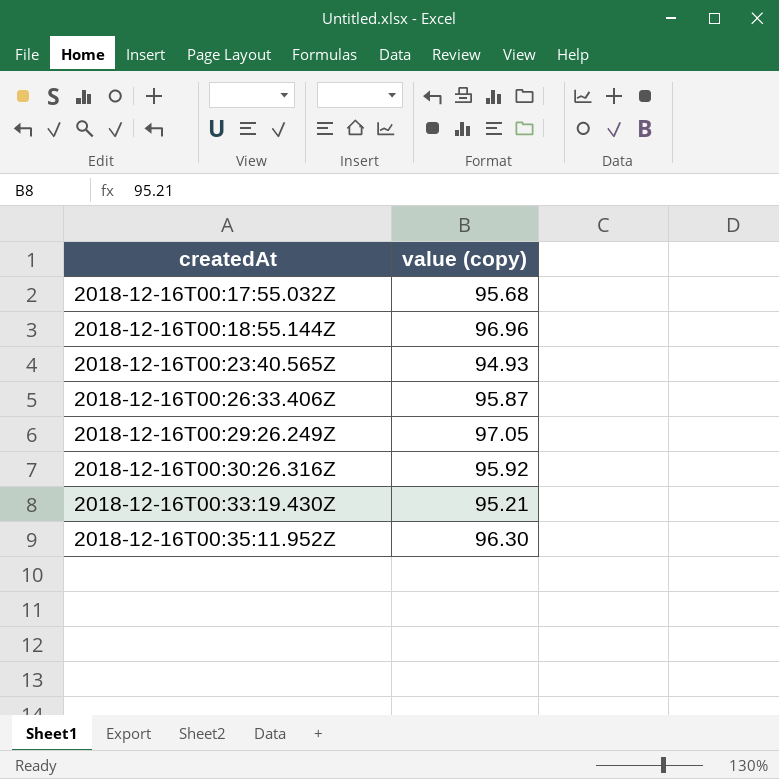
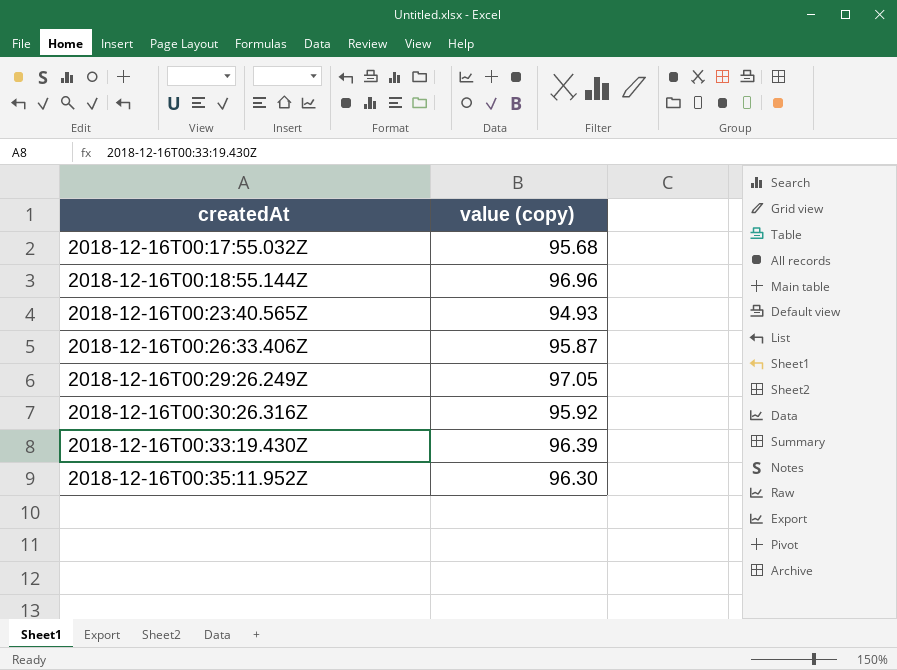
2018-12-16T00:33:19.430Z | value (copy): 95.21 -> 96.39

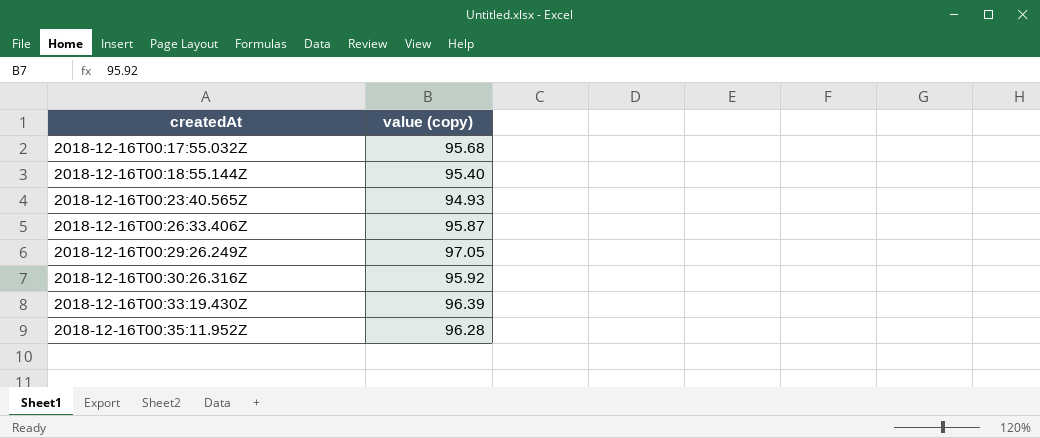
2018-12-16T00:18:55.144Z | value (copy): 96.96 -> 95.40
2018-12-16T00:35:11.952Z | value (copy): 96.30 -> 96.28

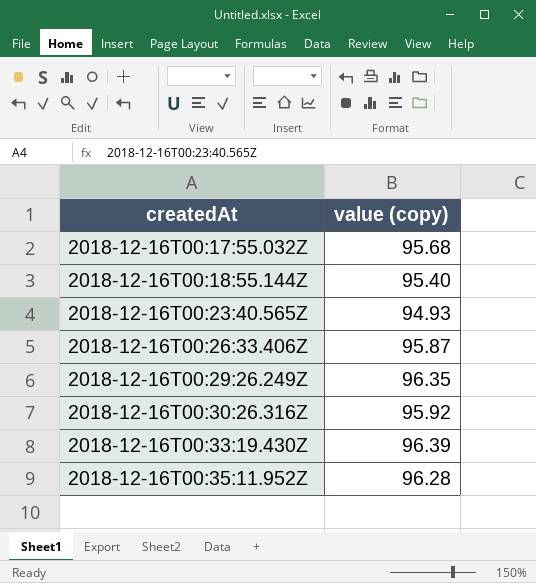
2018-12-16T00:29:26.249Z | value (copy): 97.05 -> 96.35

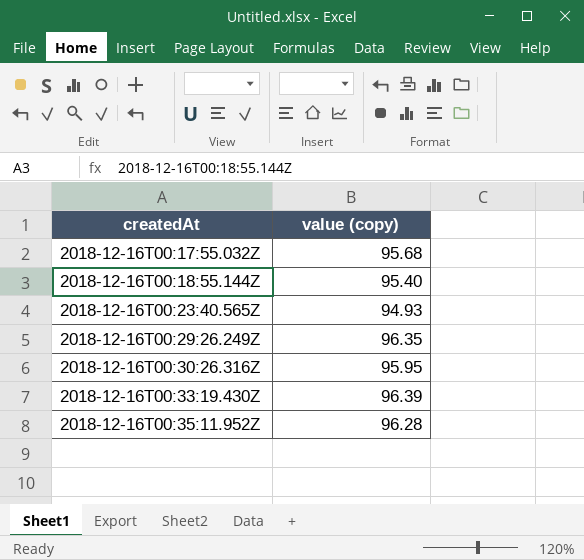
row 2018-12-16T00:26:33.406Z: 95.87 -> none
2018-12-16T00:30:26.316Z | value (copy): 95.92 -> 95.95

